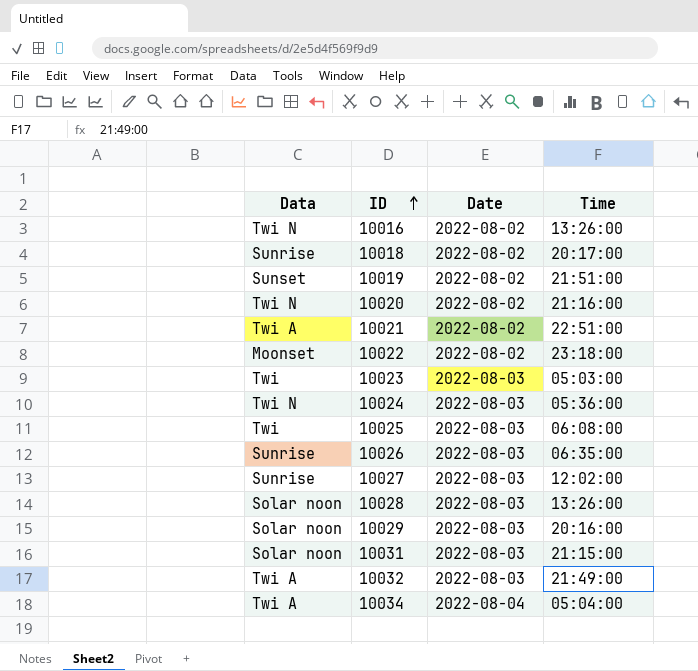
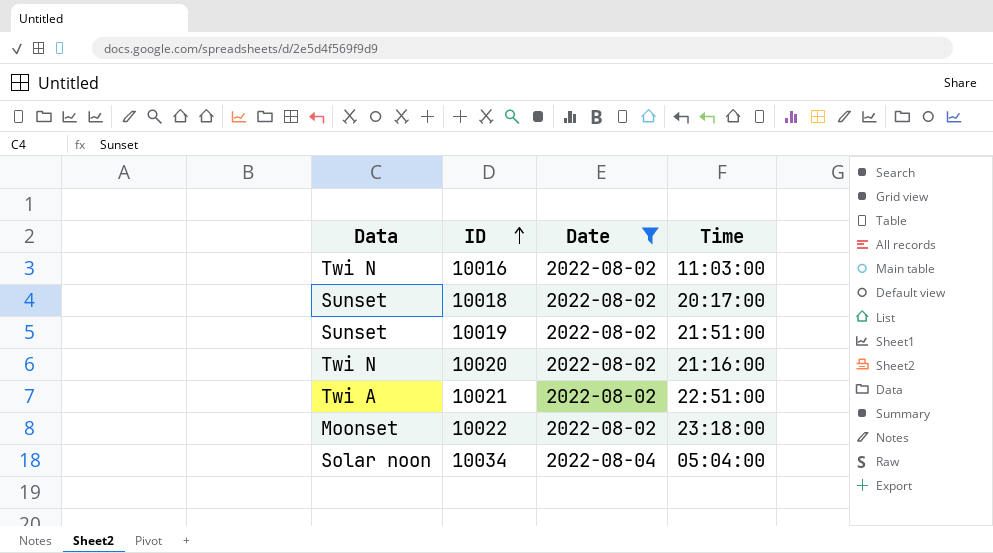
filter: none -> Date != 2022-08-03
10016 | Time: 13:26:00 -> 11:03:00
10018 | Data: Sunrise -> Sunset
10034 | Data: Twi A -> Solar noon

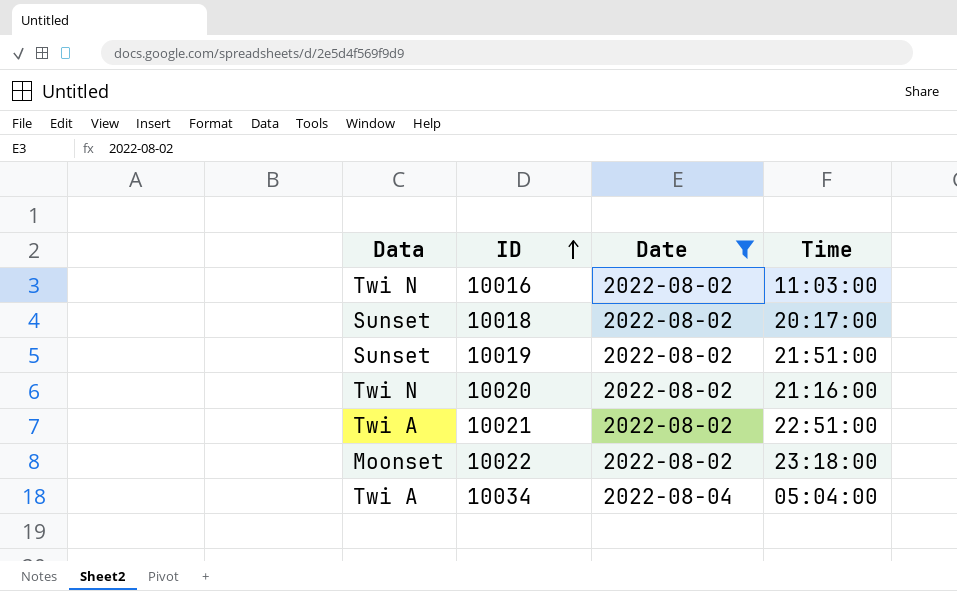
10034 | Data: Solar noon -> Twi A

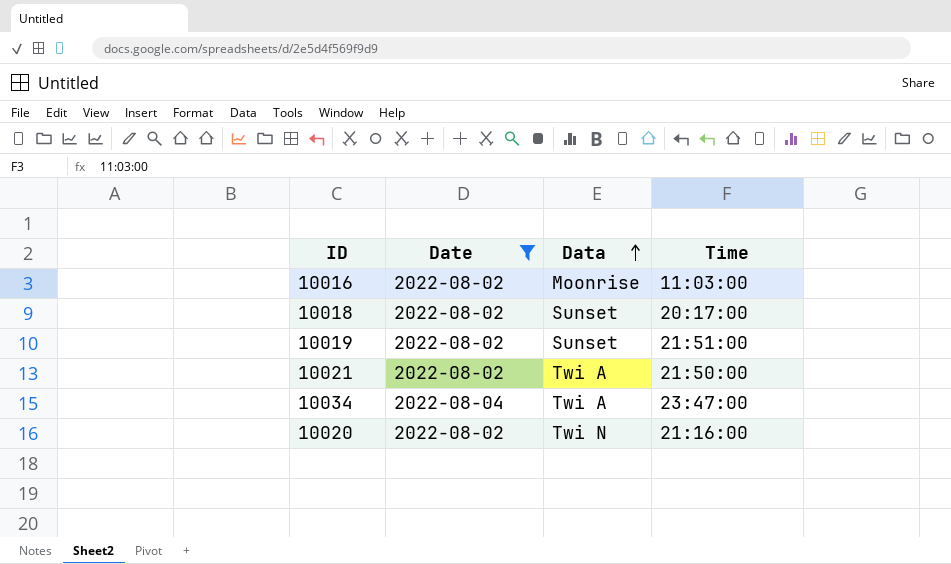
row order: ID ascending -> Data ascending
column Data | position: 1 -> 3
row 10022: Moonset | 2022-08-02 | 23:18:00 -> none
10016 | Data: Twi N -> Moonrise
10021 | Time: 22:51:00 -> 21:50:00
10034 | Time: 05:04:00 -> 23:47:00

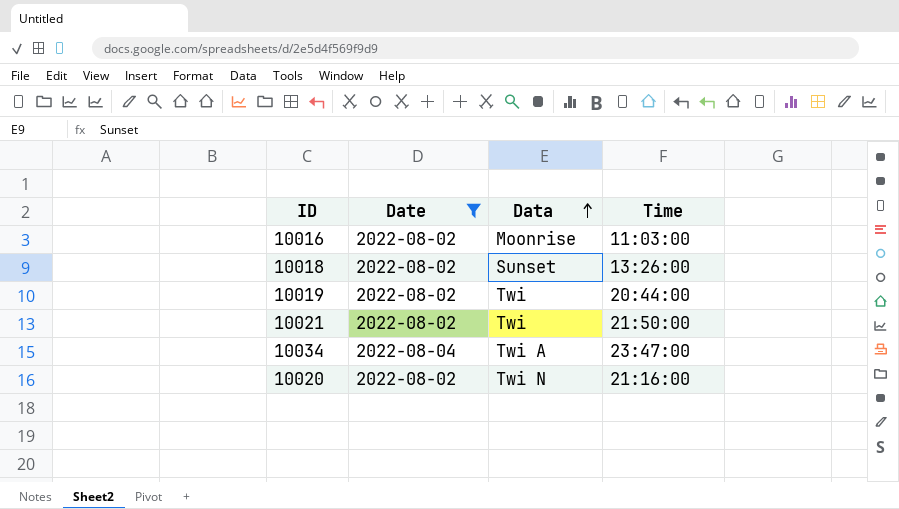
10018 | Time: 20:17:00 -> 13:26:00
10019 | Data: Sunset -> Twi
10019 | Time: 21:51:00 -> 20:44:00
10021 | Data: Twi A -> Twi

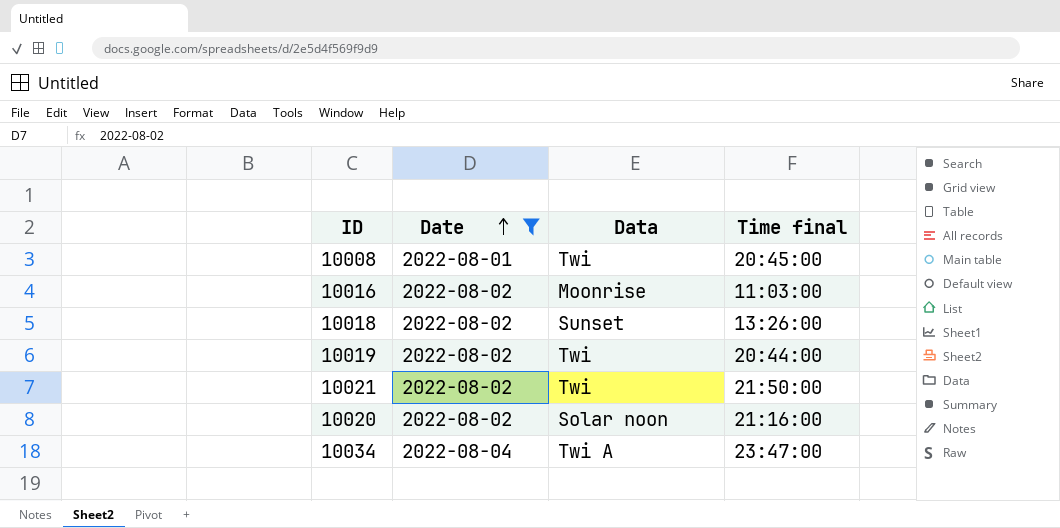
row order: Data ascending -> Date ascending
column name: Time -> Time final
row 10008: none -> 2022-08-01 | Twi | 20:45:00
10020 | Data: Twi N -> Solar noon

